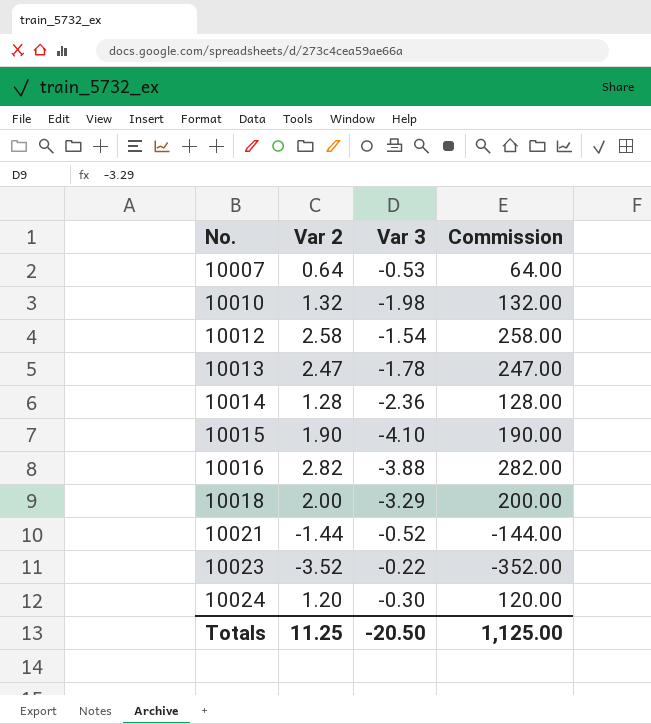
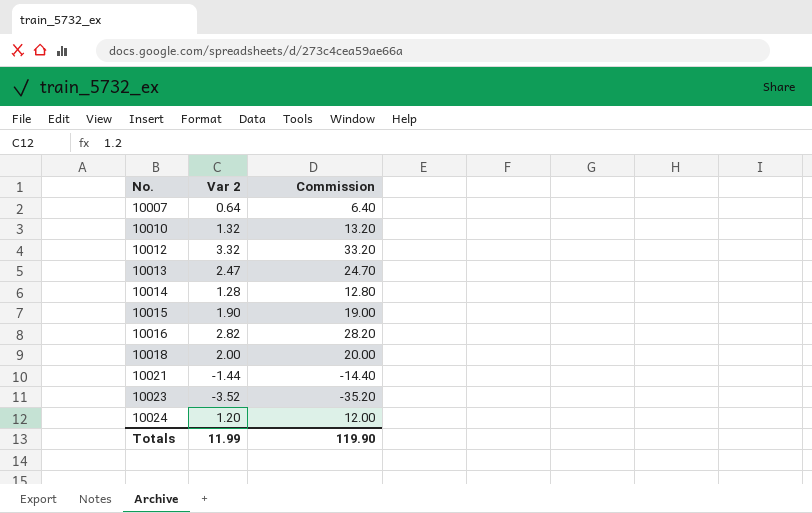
column Var 3 | position: 3 -> none
column Commission | formula: [Var 2] * 100 -> [Var 2] * 10
10012 | Var 2: 2.58 -> 3.32
Totals | Var 2: 11.25 -> 11.99
Totals | Commission: 1,125.00 -> 119.90

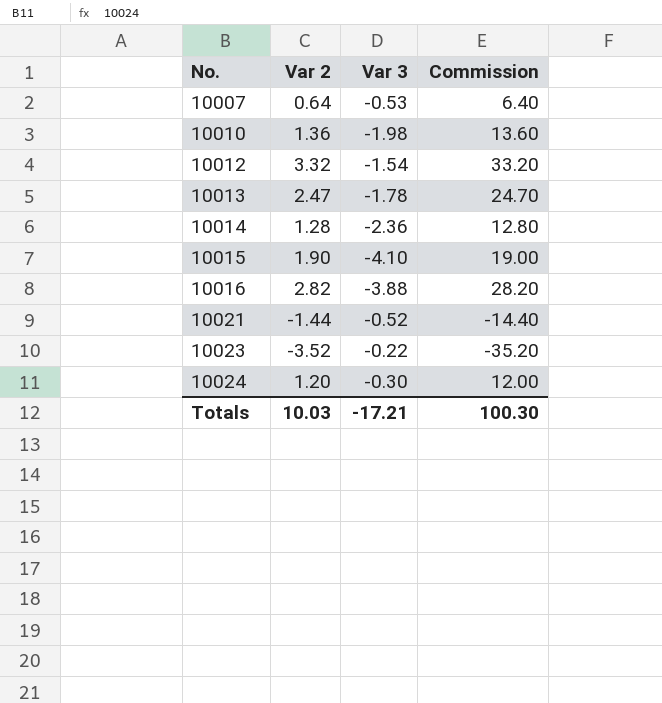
column Var 3 | position: none -> 3
row 10018: 2.00 | 20.00 -> none
10010 | Var 2: 1.32 -> 1.36
10010 | Commission: 13.20 -> 13.60
Totals | Var 2: 11.99 -> 10.03
Totals | Commission: 119.90 -> 100.30

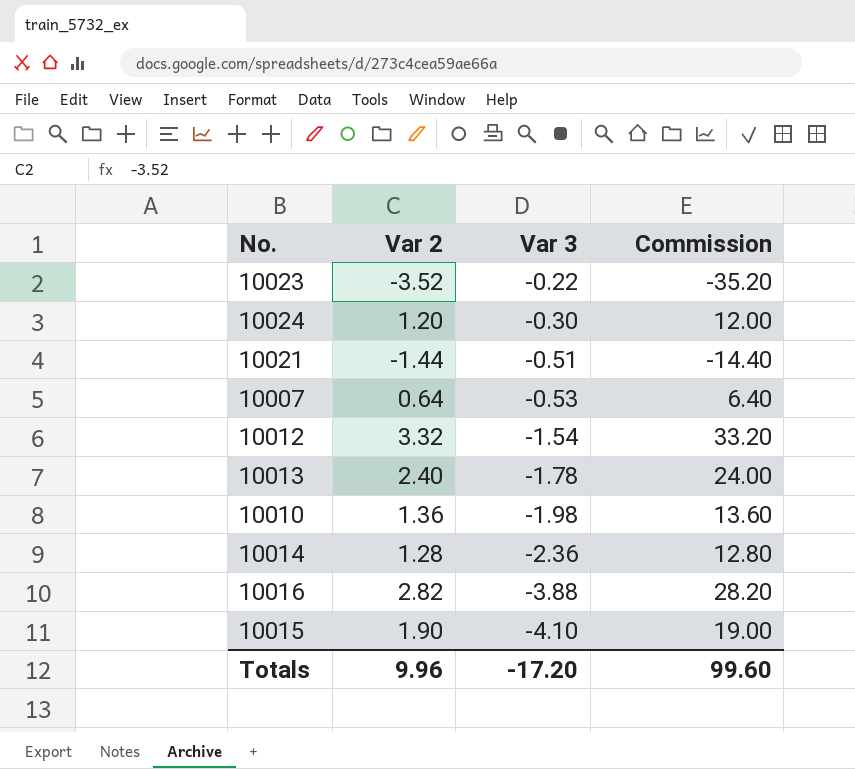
row order: No. ascending -> Var 3 descending
10021 | Var 3: -0.52 -> -0.51
10013 | Var 2: 2.47 -> 2.40
10013 | Commission: 24.70 -> 24.00
Totals | Var 2: 10.03 -> 9.96
Totals | Var 3: -17.21 -> -17.20
Totals | Commission: 100.30 -> 99.60

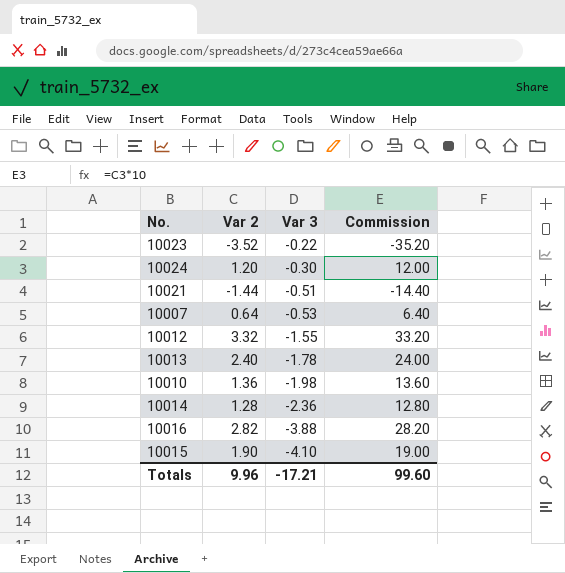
10012 | Var 3: -1.54 -> -1.55
Totals | Var 3: -17.20 -> -17.21

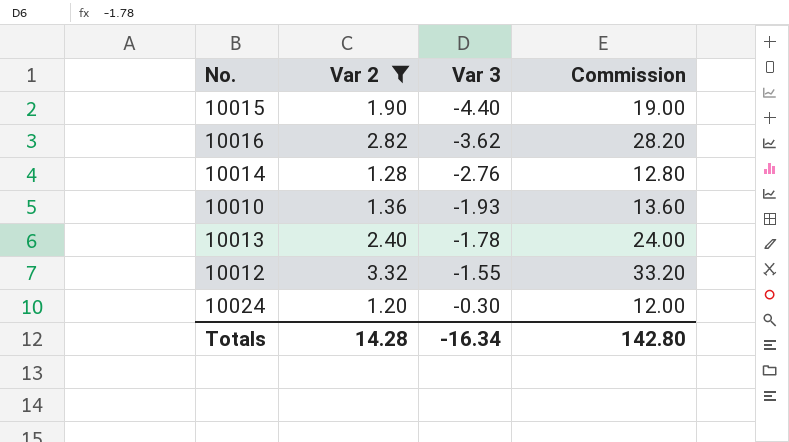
filter: none -> Var 2 >= 1.20
row order: Var 3 descending -> Var 3 ascending
10015 | Var 3: -4.10 -> -4.40
10016 | Var 3: -3.88 -> -3.62
10014 | Var 3: -2.36 -> -2.76
10010 | Var 3: -1.98 -> -1.93
Totals | Var 2: 9.96 -> 14.28
Totals | Var 3: -17.21 -> -16.34
Totals | Commission: 99.60 -> 142.80

